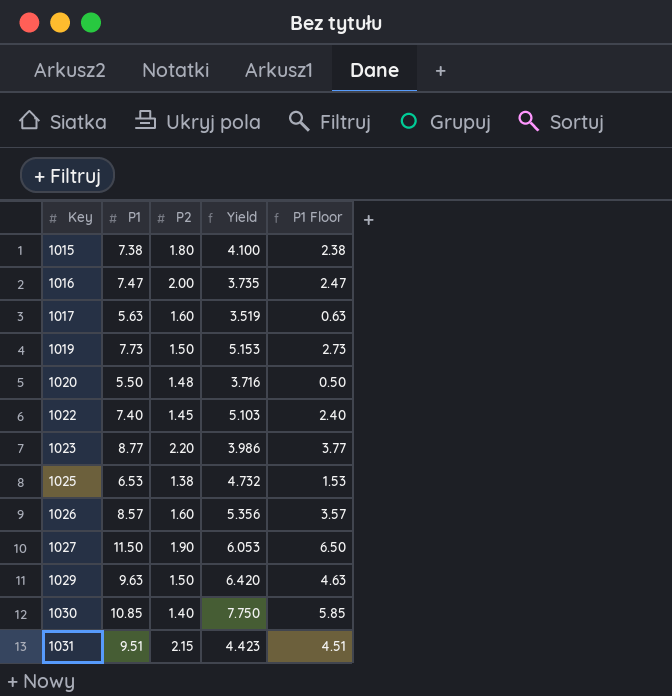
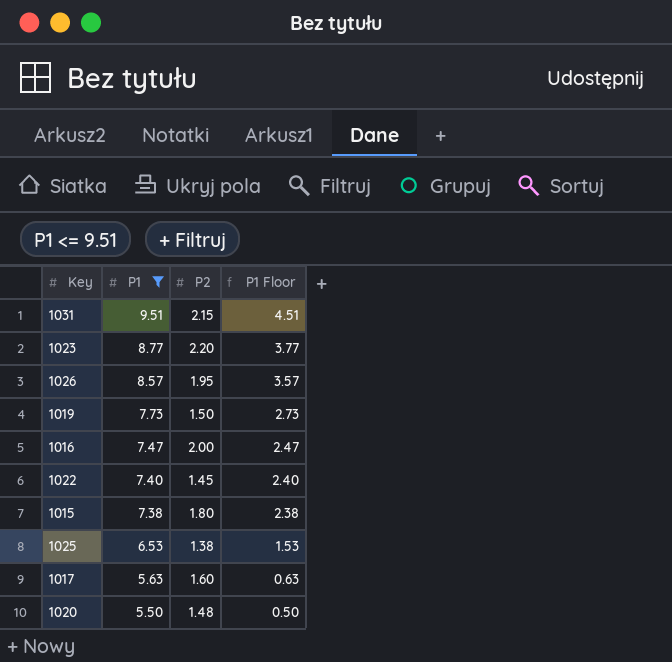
filter: none -> P1 <= 9.51
row order: Key ascending -> P1 descending
column Yield | formula: [P1] / [P2] -> none
1026 | P2: 1.60 -> 1.95

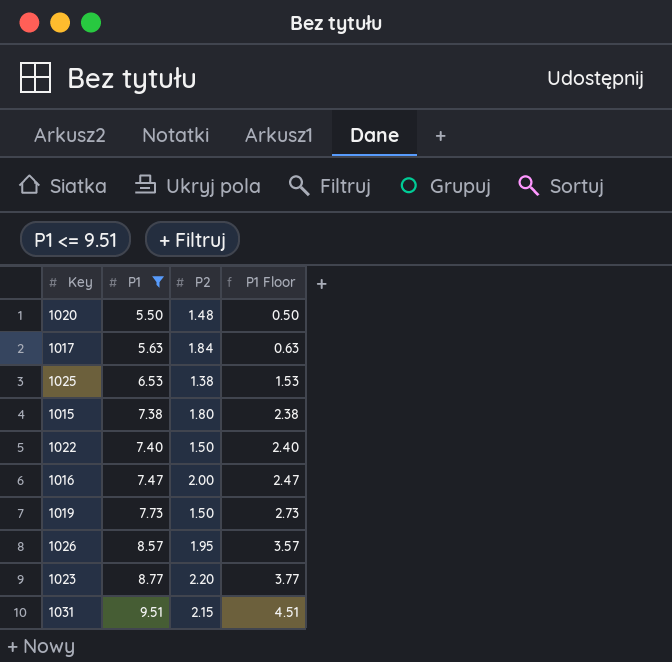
row order: P1 descending -> P1 ascending
1017 | P2: 1.60 -> 1.84
1022 | P2: 1.45 -> 1.50

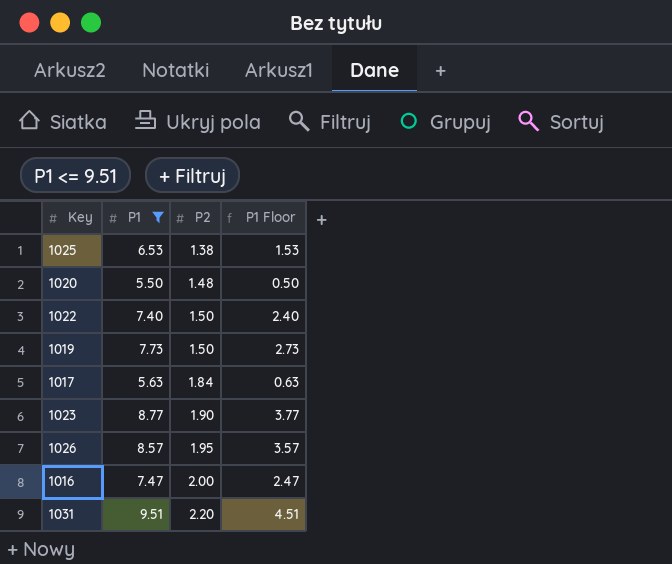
row order: P1 ascending -> P2 ascending
row 1015: 7.38 | 1.80 | 2.38 -> none
1023 | P2: 2.20 -> 1.90
1031 | P2: 2.15 -> 2.20

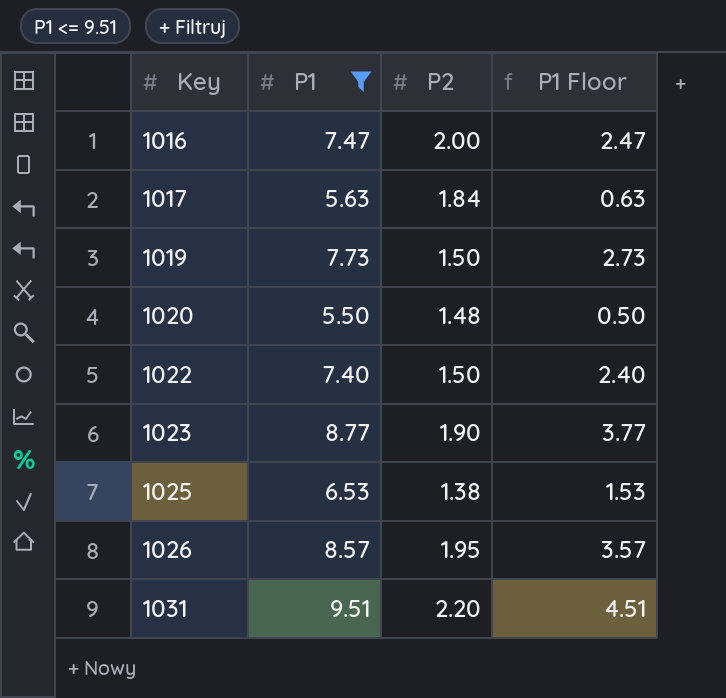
row order: P2 ascending -> Key ascending

